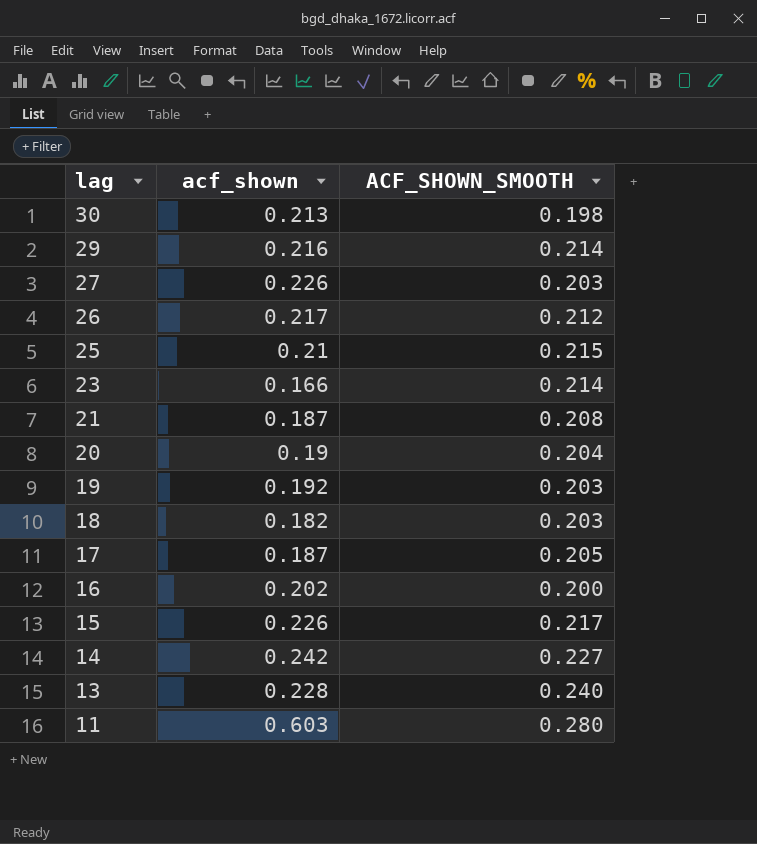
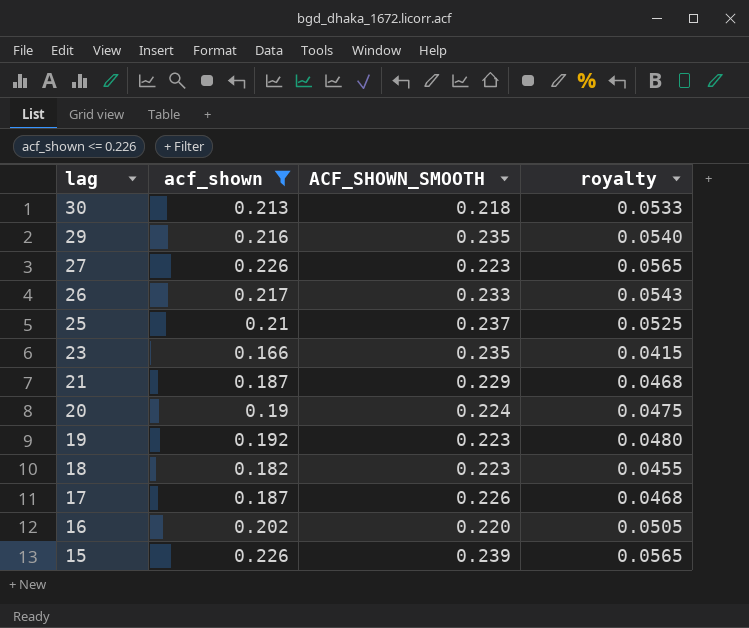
filter: none -> acf_shown <= 0.226
column royalty | formula: none -> [acf_shown] * 0.25
30 | ACF_SHOWN_SMOOTH: 0.198 -> 0.218
29 | ACF_SHOWN_SMOOTH: 0.214 -> 0.235
27 | ACF_SHOWN_SMOOTH: 0.203 -> 0.223
26 | ACF_SHOWN_SMOOTH: 0.212 -> 0.233
25 | ACF_SHOWN_SMOOTH: 0.215 -> 0.237
23 | ACF_SHOWN_SMOOTH: 0.214 -> 0.235
21 | ACF_SHOWN_SMOOTH: 0.208 -> 0.229
20 | ACF_SHOWN_SMOOTH: 0.204 -> 0.224
19 | ACF_SHOWN_SMOOTH: 0.203 -> 0.223
18 | ACF_SHOWN_SMOOTH: 0.203 -> 0.223
17 | ACF_SHOWN_SMOOTH: 0.205 -> 0.226
16 | ACF_SHOWN_SMOOTH: 0.200 -> 0.220
15 | ACF_SHOWN_SMOOTH: 0.217 -> 0.239

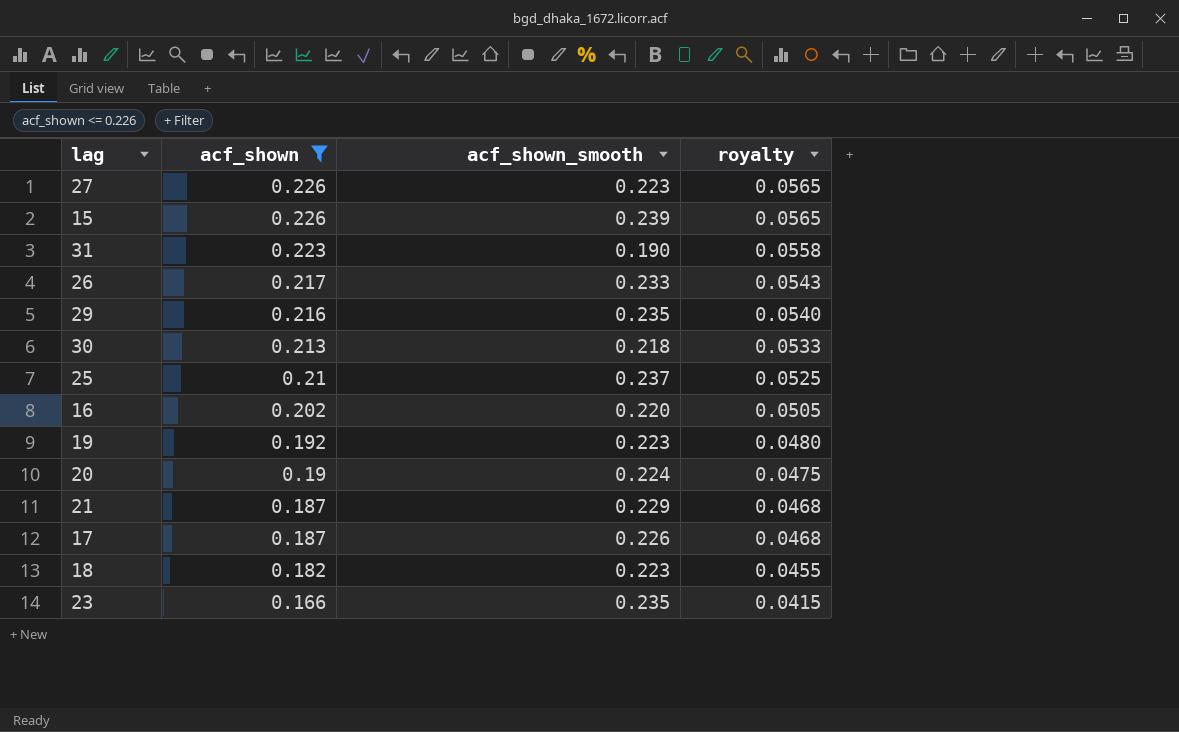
row order: lag descending -> acf_shown descending
column name: ACF_SHOWN_SMOOTH -> acf_shown_smooth
row 31: none -> 0.223 | 0.190 | 0.0558

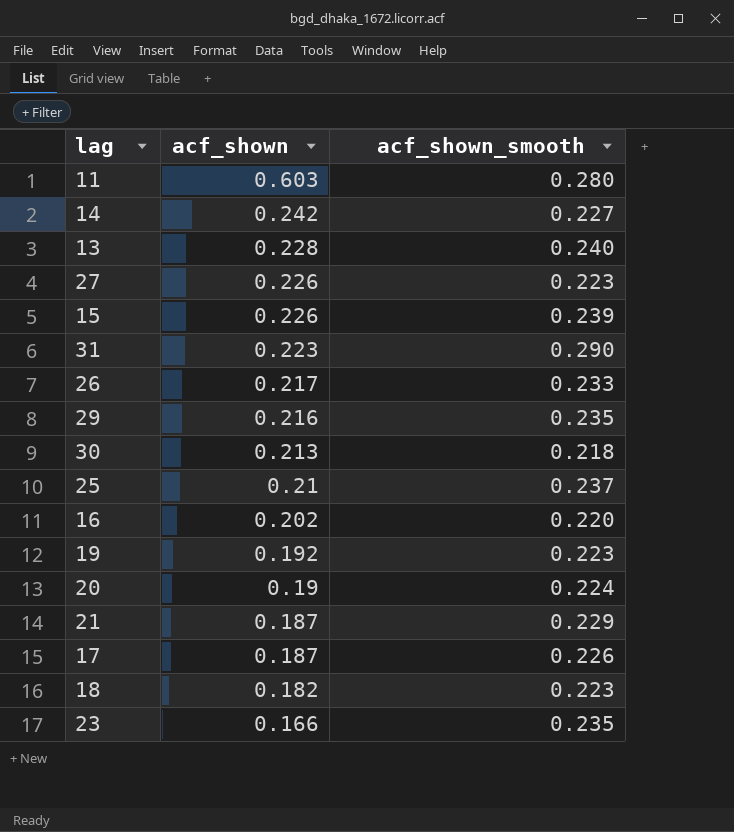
filter: acf_shown <= 0.226 -> none
column royalty | formula: [acf_shown] * 0.25 -> none
31 | acf_shown_smooth: 0.190 -> 0.290

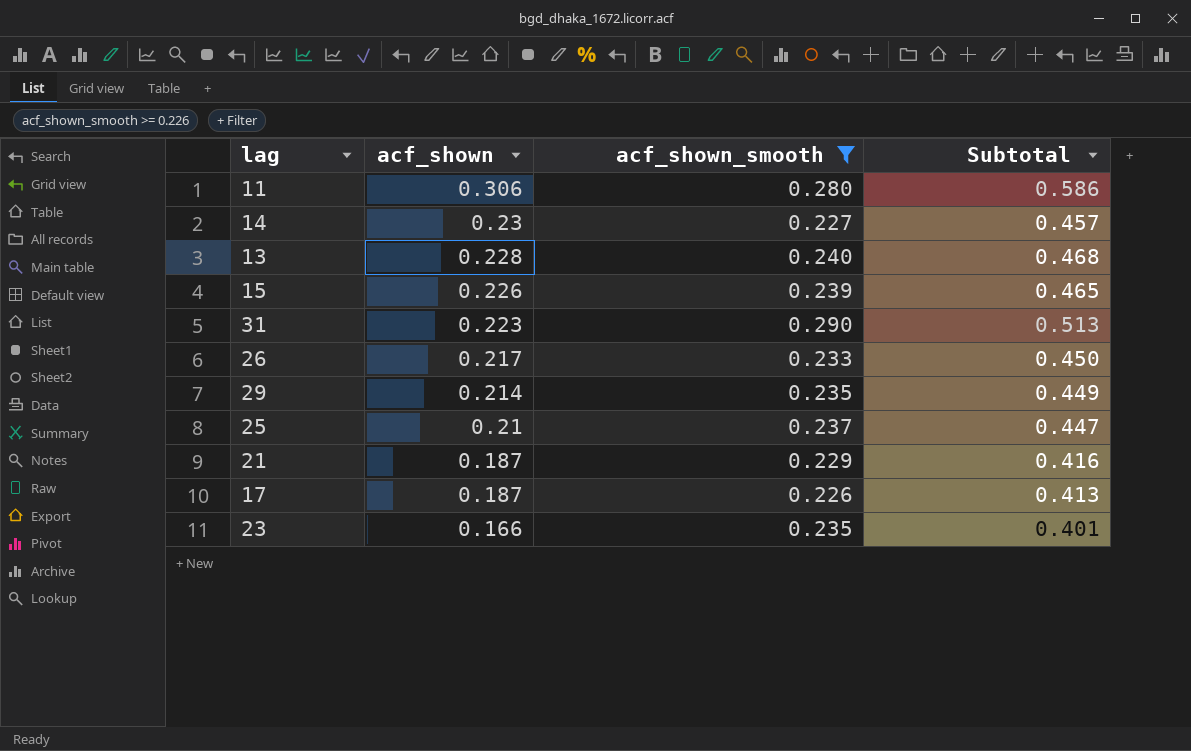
filter: none -> acf_shown_smooth >= 0.226
column Subtotal | formula: none -> [acf_shown] + [acf_shown_smooth]
11 | acf_shown: 0.603 -> 0.306
14 | acf_shown: 0.242 -> 0.23
29 | acf_shown: 0.216 -> 0.214

